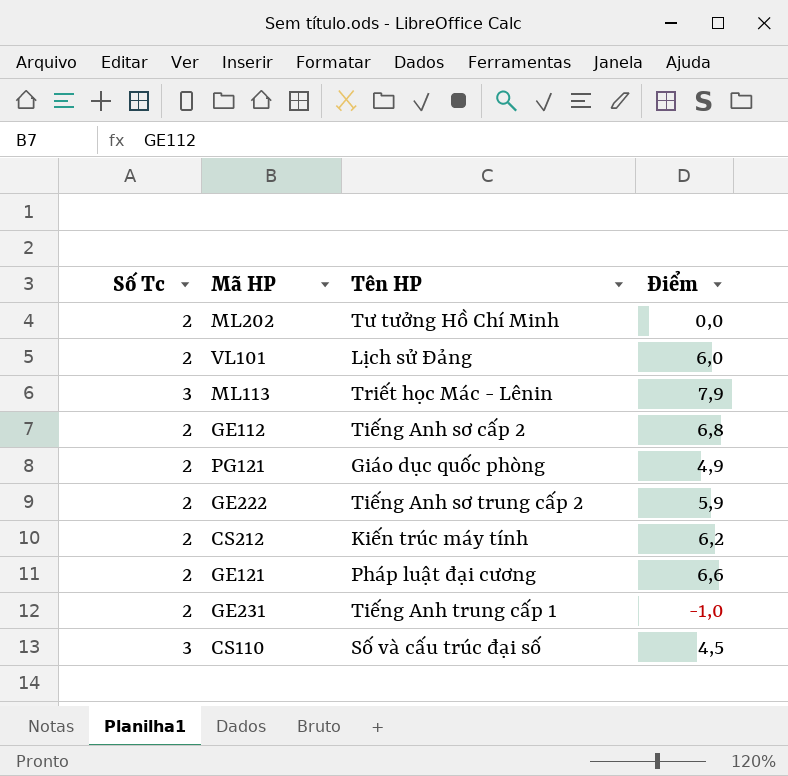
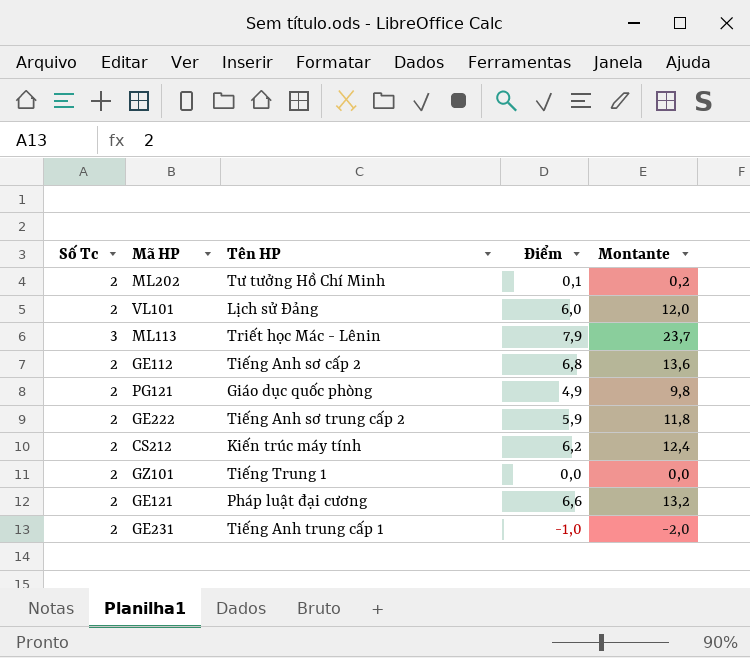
column Montante | formula: none -> [Số Tc] * [Điểm]
row CS110: 3 | Số và cấu trúc đại số | 4,5 -> none
ML202 | Điểm: 0,0 -> 0,1
row GZ101: none -> 2 | Tiếng Trung 1 | 0,0 | 0,0

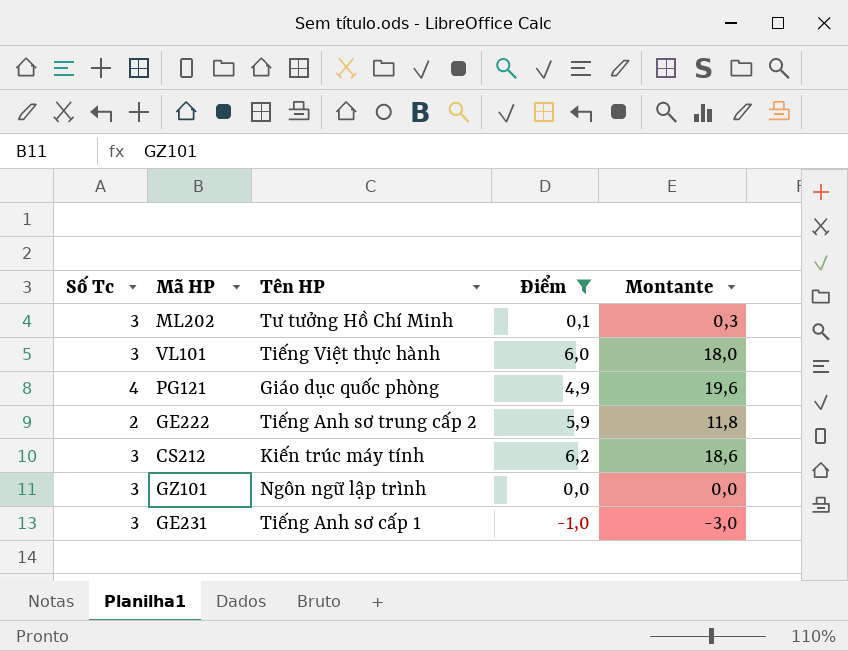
filter: none -> Điểm <= 6,2
ML202 | Số Tc: 2 -> 3
ML202 | Montante: 0,2 -> 0,3
VL101 | Số Tc: 2 -> 3
VL101 | Tên HP: Lịch sử Đảng -> Tiếng Việt thực hành
VL101 | Montante: 12,0 -> 18,0
PG121 | Số Tc: 2 -> 4
PG121 | Montante: 9,8 -> 19,6
CS212 | Số Tc: 2 -> 3
CS212 | Montante: 12,4 -> 18,6
GZ101 | Số Tc: 2 -> 3
GZ101 | Tên HP: Tiếng Trung 1 -> Ngôn ngữ lập trình
GE231 | Số Tc: 2 -> 3
GE231 | Tên HP: Tiếng Anh trung cấp 1 -> Tiếng Anh sơ cấp 1
GE231 | Montante: -2,0 -> -3,0

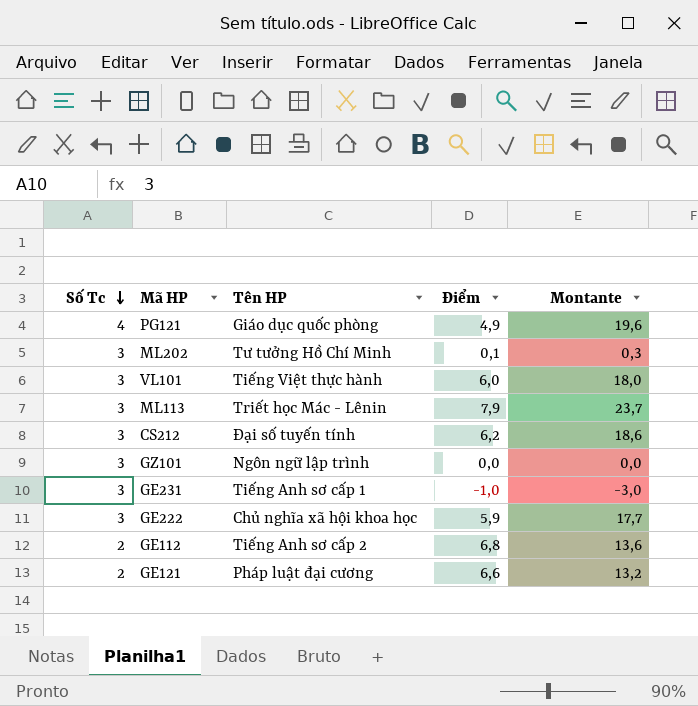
filter: Điểm <= 6,2 -> none
row order: none -> Số Tc descending
CS212 | Tên HP: Kiến trúc máy tính -> Đại số tuyến tính
GE222 | Số Tc: 2 -> 3
GE222 | Tên HP: Tiếng Anh sơ trung cấp 2 -> Chủ nghĩa xã hội khoa học
GE222 | Montante: 11,8 -> 17,7

